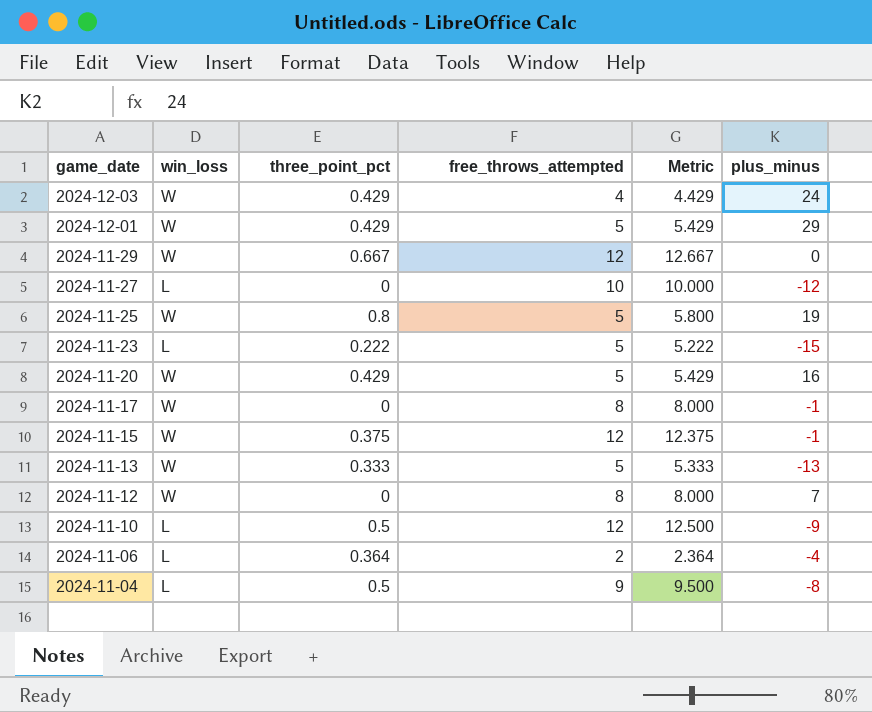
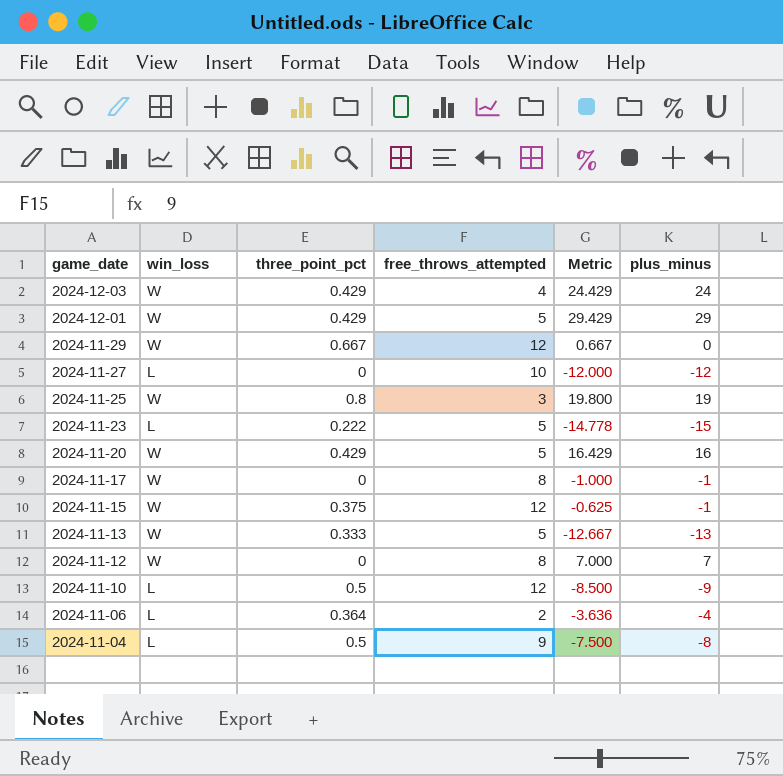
column Metric | formula: [three_point_pct] + [free_throws_attempted] -> [three_point_pct] + [plus_minus]
2024-11-25 | free_throws_attempted: 5 -> 3

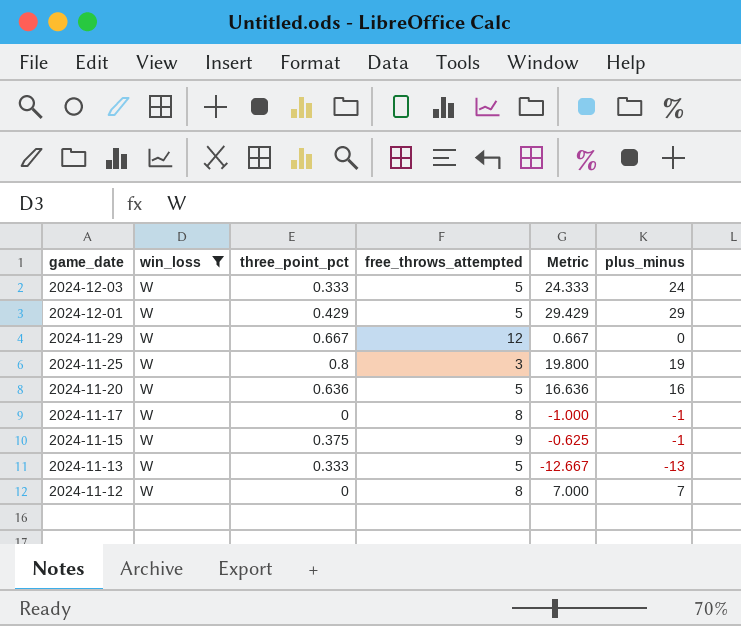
filter: none -> win_loss = W
2024-12-03 | three_point_pct: 0.429 -> 0.333
2024-12-03 | free_throws_attempted: 4 -> 5
2024-12-03 | Metric: 24.429 -> 24.333
2024-11-20 | three_point_pct: 0.429 -> 0.636
2024-11-20 | Metric: 16.429 -> 16.636
2024-11-15 | free_throws_attempted: 12 -> 9

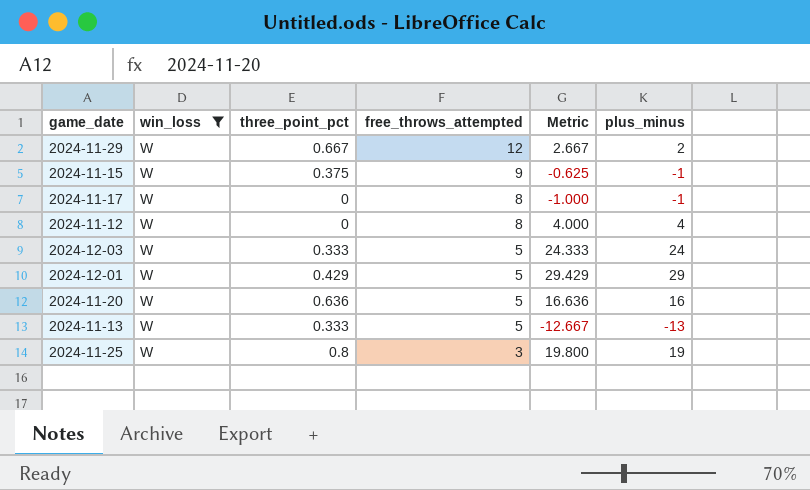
row order: game_date descending -> free_throws_attempted descending
2024-11-29 | Metric: 0.667 -> 2.667
2024-11-29 | plus_minus: 0 -> 2
2024-11-12 | Metric: 7.000 -> 4.000
2024-11-12 | plus_minus: 7 -> 4

